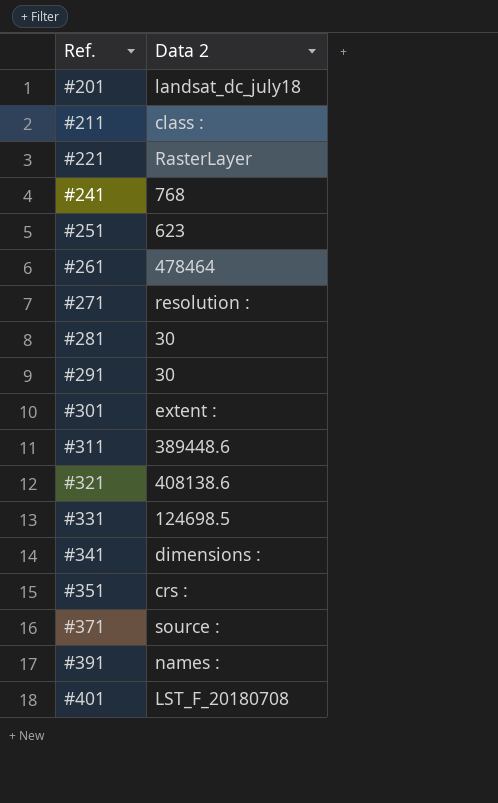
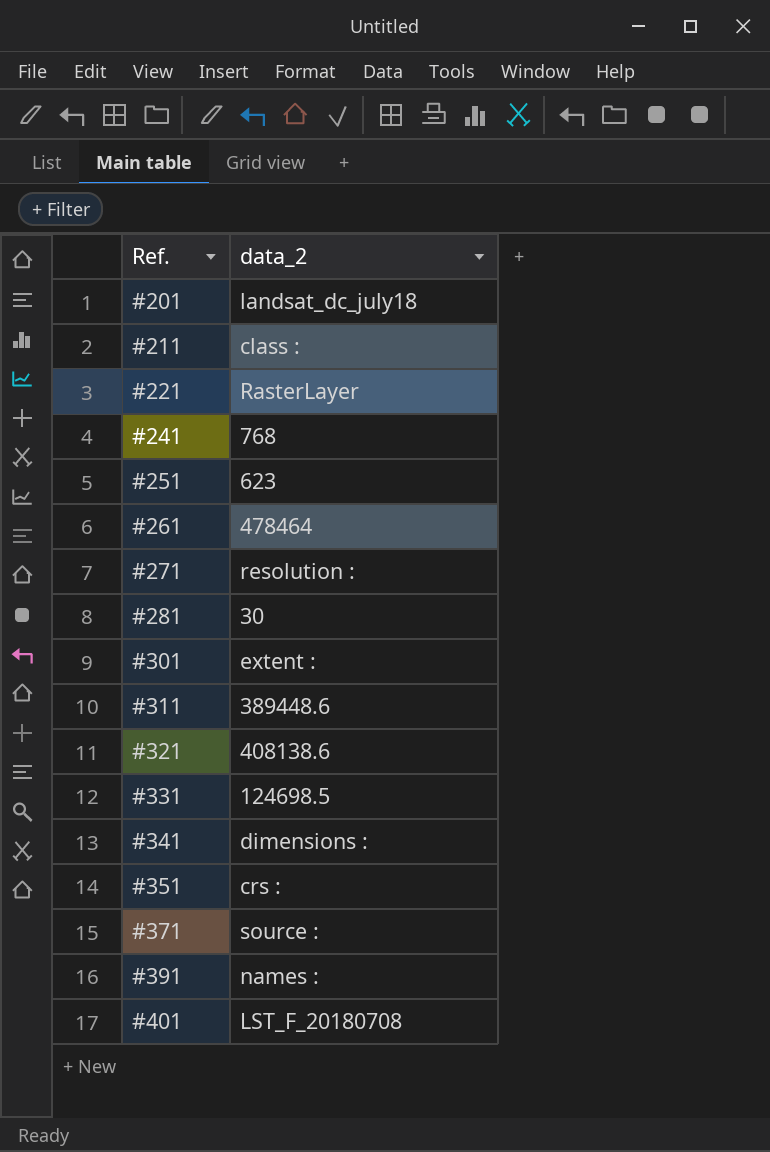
column name: Data 2 -> data_2
row #291: 30 -> none

